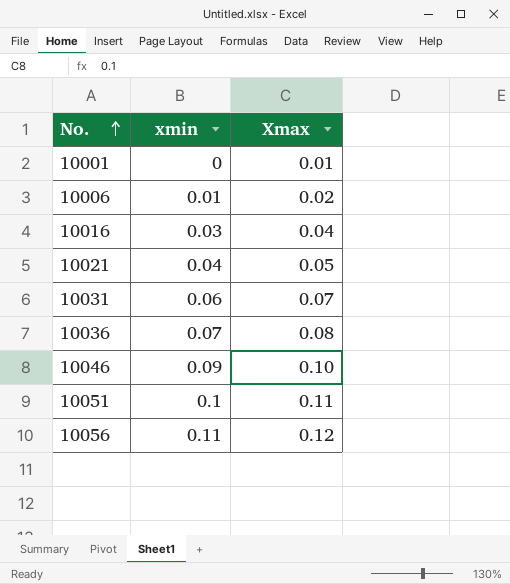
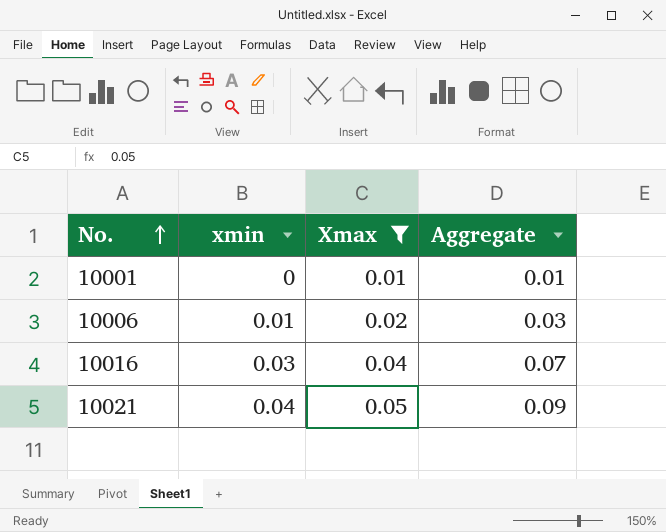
filter: none -> Xmax <= 0.05
column Aggregate | formula: none -> [xmin] + [Xmax]

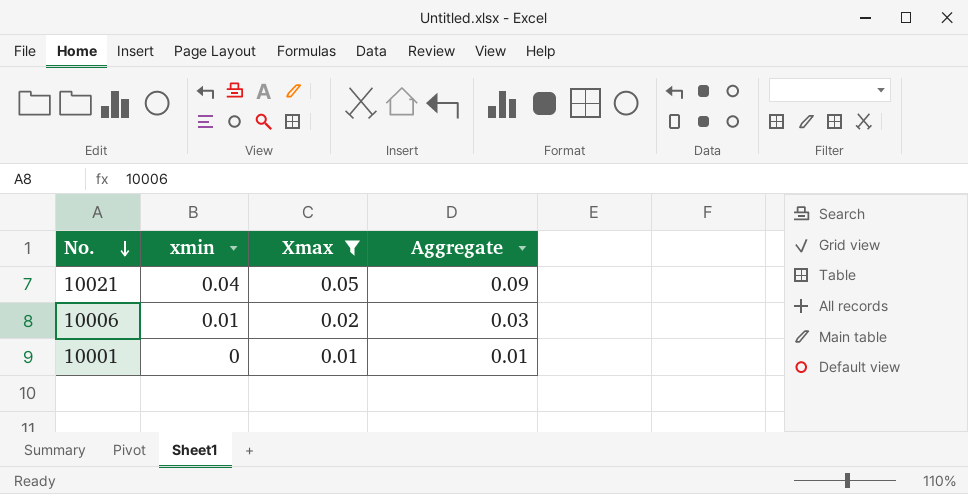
row order: No. ascending -> No. descending
row 10016: 0.03 | 0.04 | 0.07 -> none

